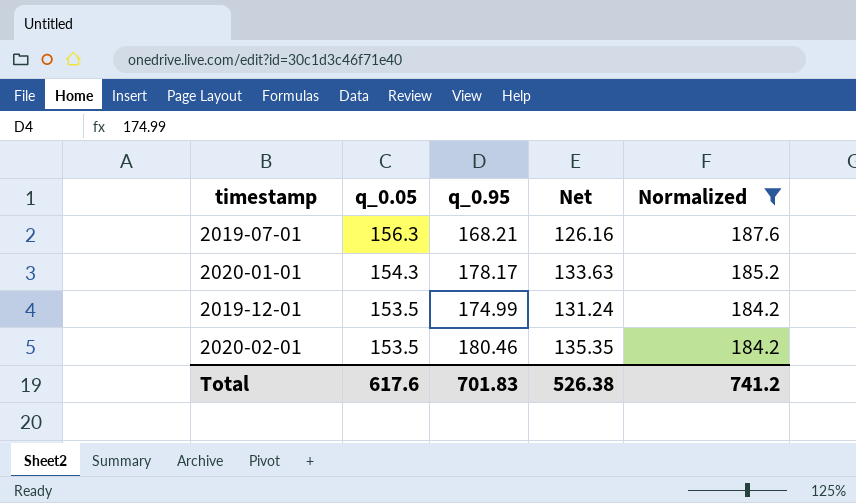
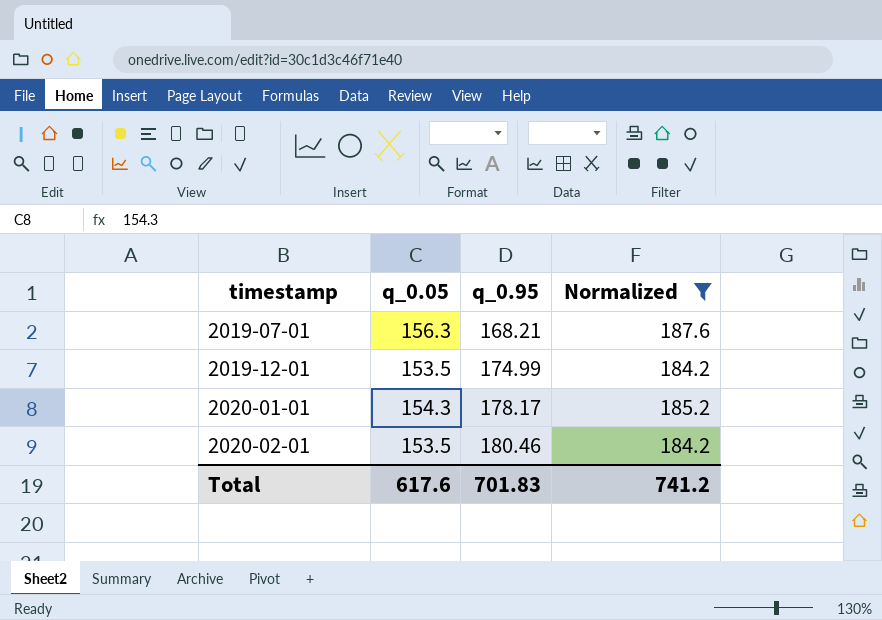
row order: q_0.05 descending -> timestamp ascending
column Net | formula: [q_0.95] * 0.75 -> none

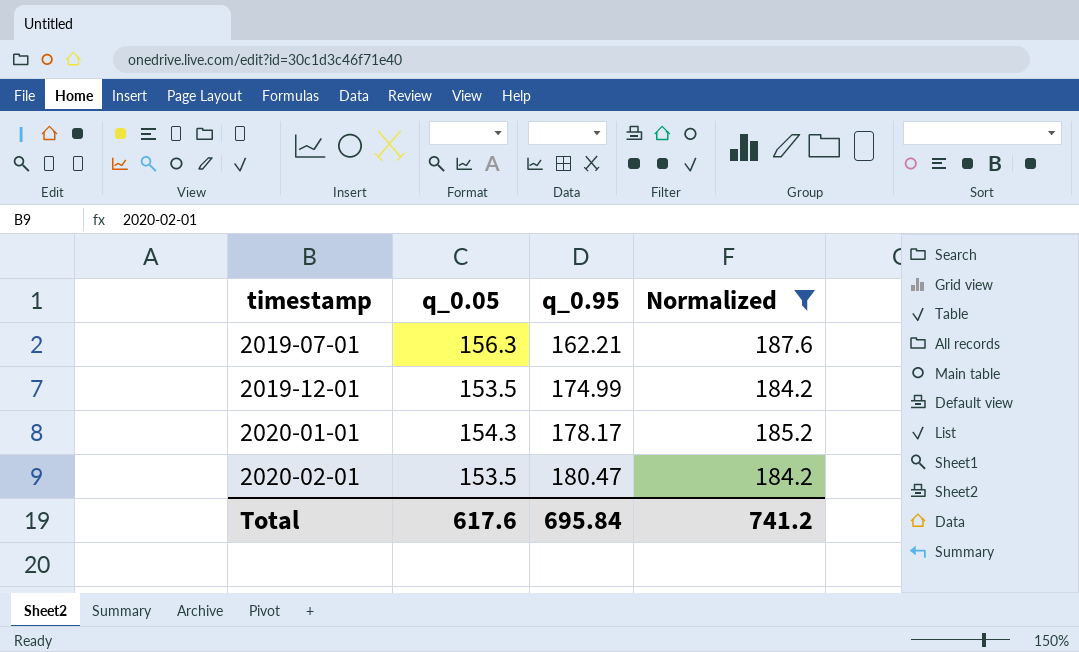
2019-07-01 | q_0.95: 168.21 -> 162.21
2020-02-01 | q_0.95: 180.46 -> 180.47
Total | q_0.95: 701.83 -> 695.84

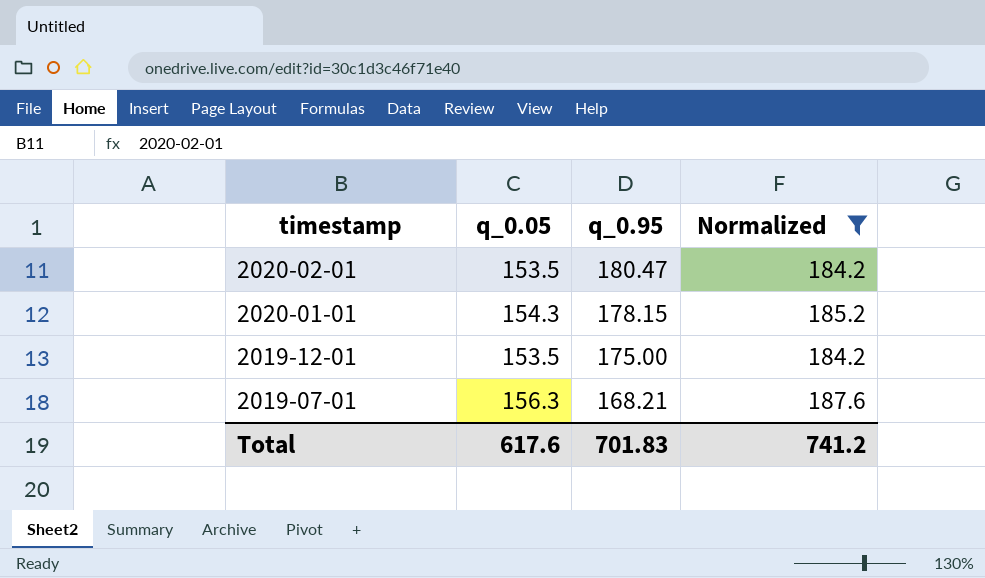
row order: timestamp ascending -> timestamp descending
2020-01-01 | q_0.95: 178.17 -> 178.15
2019-12-01 | q_0.95: 174.99 -> 175.00
2019-07-01 | q_0.95: 162.21 -> 168.21
Total | q_0.95: 695.84 -> 701.83

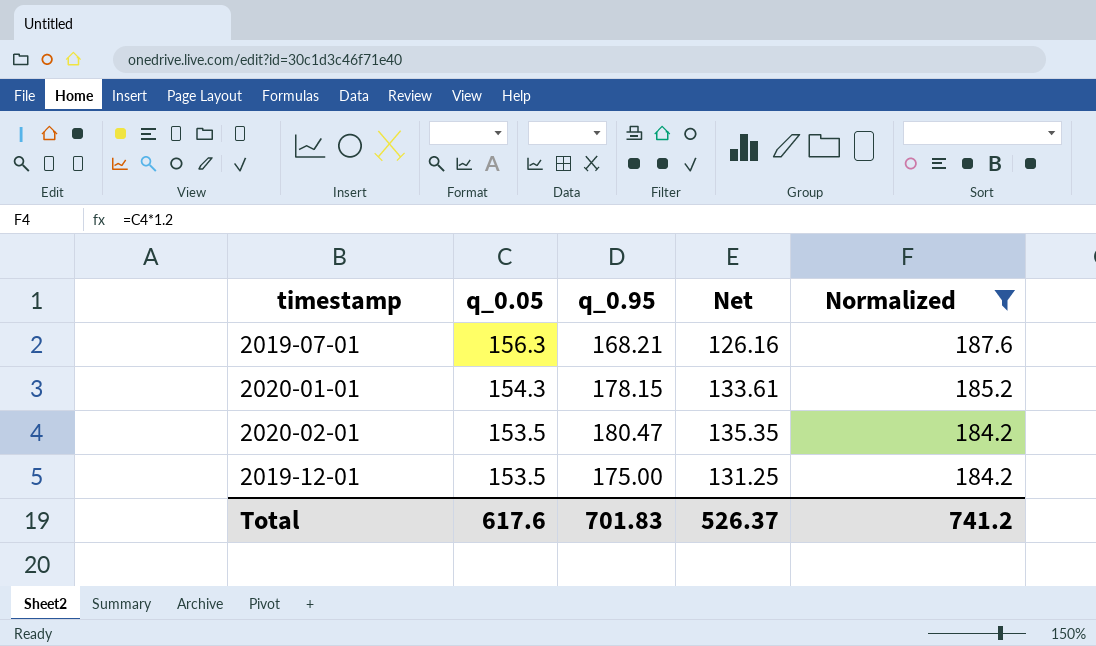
row order: timestamp descending -> q_0.05 descending
column Net | formula: none -> [q_0.95] * 0.75

